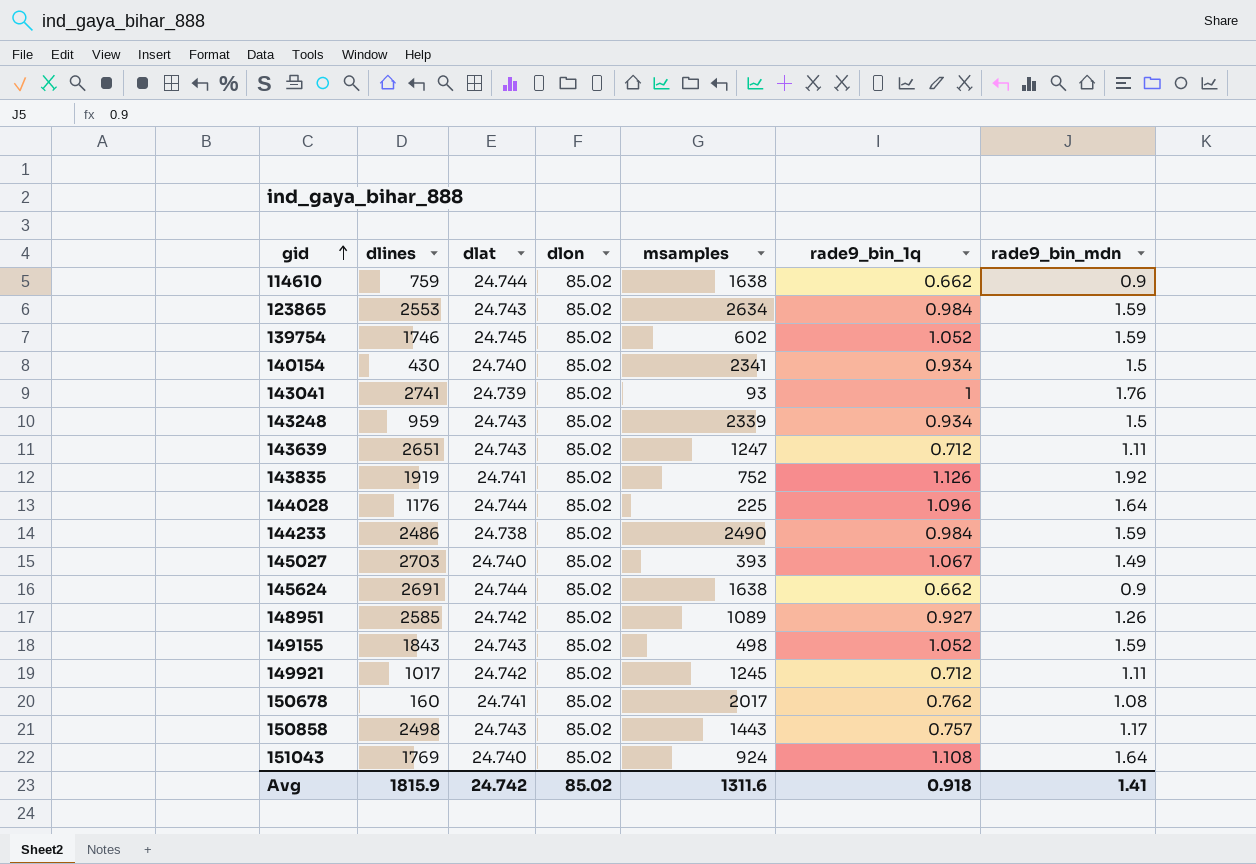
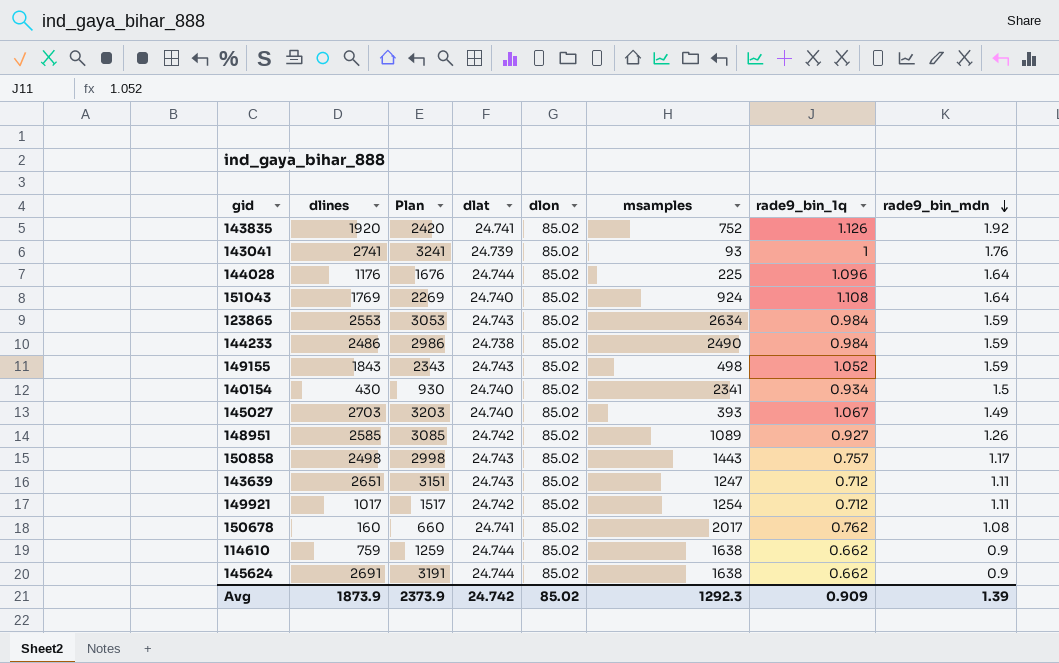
row order: gid ascending -> rade9_bin_mdn descending
column Plan | formula: none -> [dlines] + 500
row 139754: 1746 | 24.745 | 85.02 | 602 | 1.052 | 1.59 -> none
row 143248: 959 | 24.743 | 85.02 | 2339 | 0.934 | 1.5 -> none
143835 | dlines: 1919 -> 1920
149921 | msamples: 1245 -> 1254
Avg | dlines: 1815.9 -> 1873.9
Avg | msamples: 1311.6 -> 1292.3
Avg | rade9_bin_1q: 0.918 -> 0.909
Avg | rade9_bin_mdn: 1.41 -> 1.39

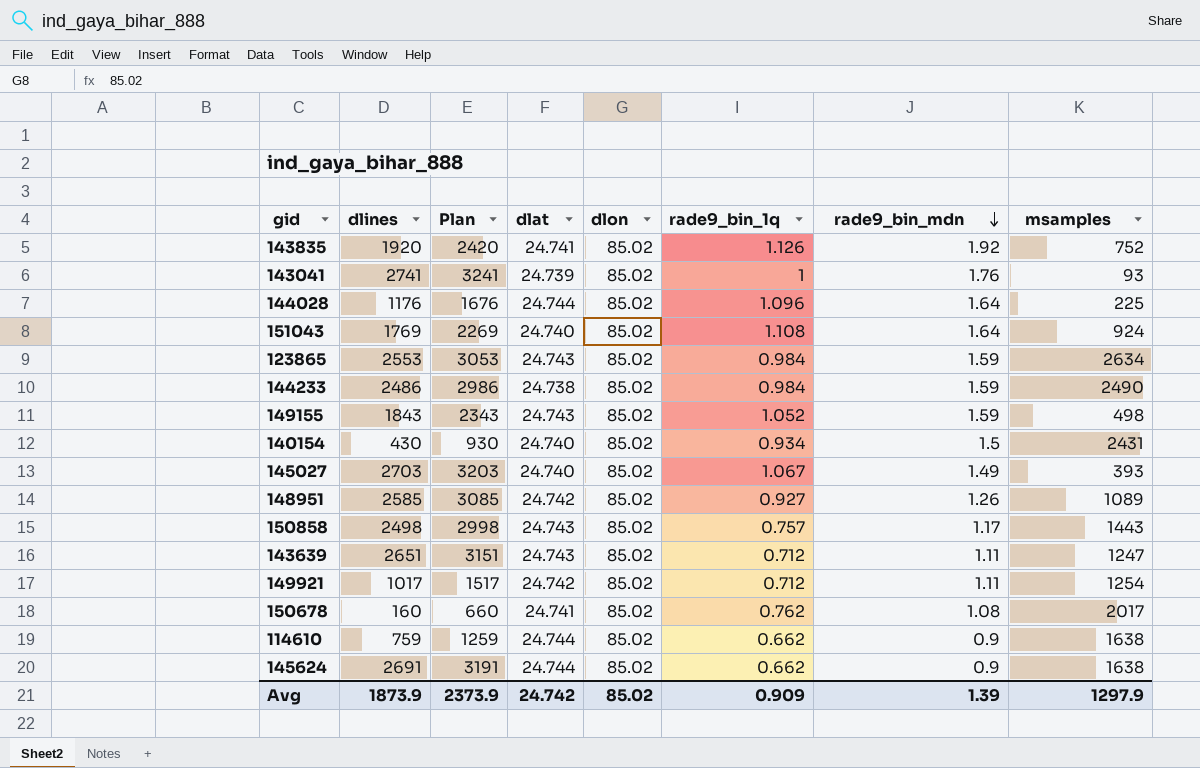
column msamples | position: 6 -> 8
140154 | msamples: 2341 -> 2431
Avg | msamples: 1292.3 -> 1297.9

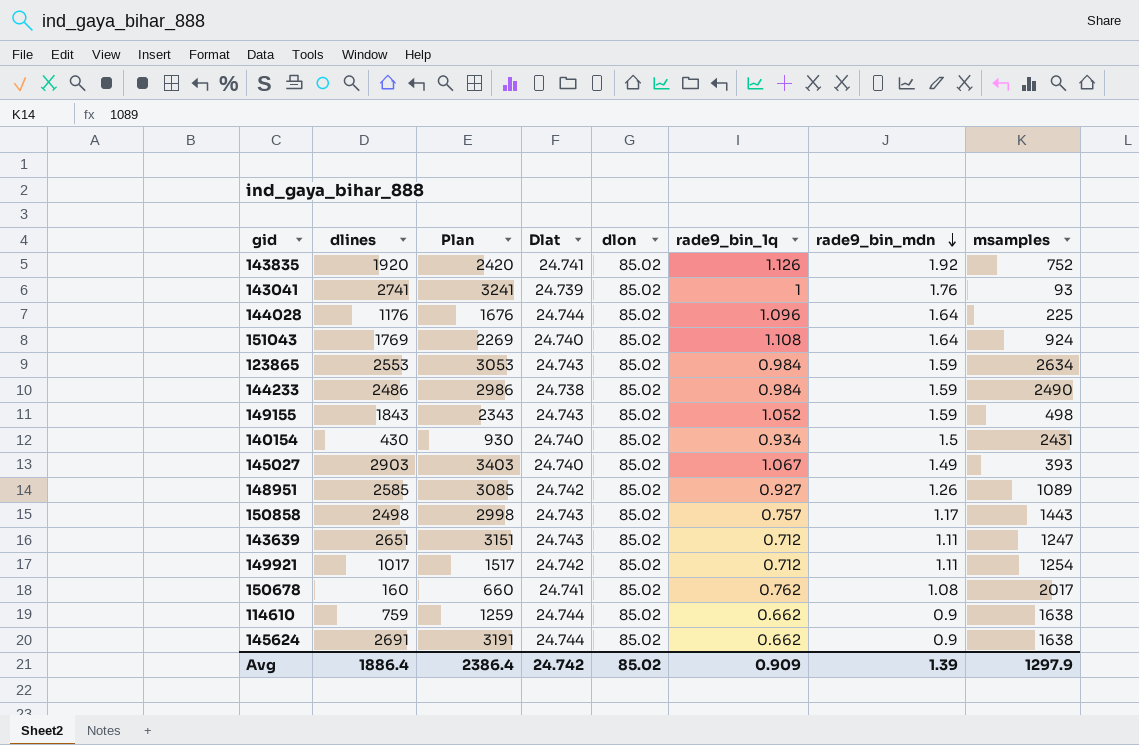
column name: dlat -> Dlat
145027 | dlines: 2703 -> 2903
145027 | Plan: 3203 -> 3403
Avg | dlines: 1873.9 -> 1886.4
Avg | Plan: 2373.9 -> 2386.4

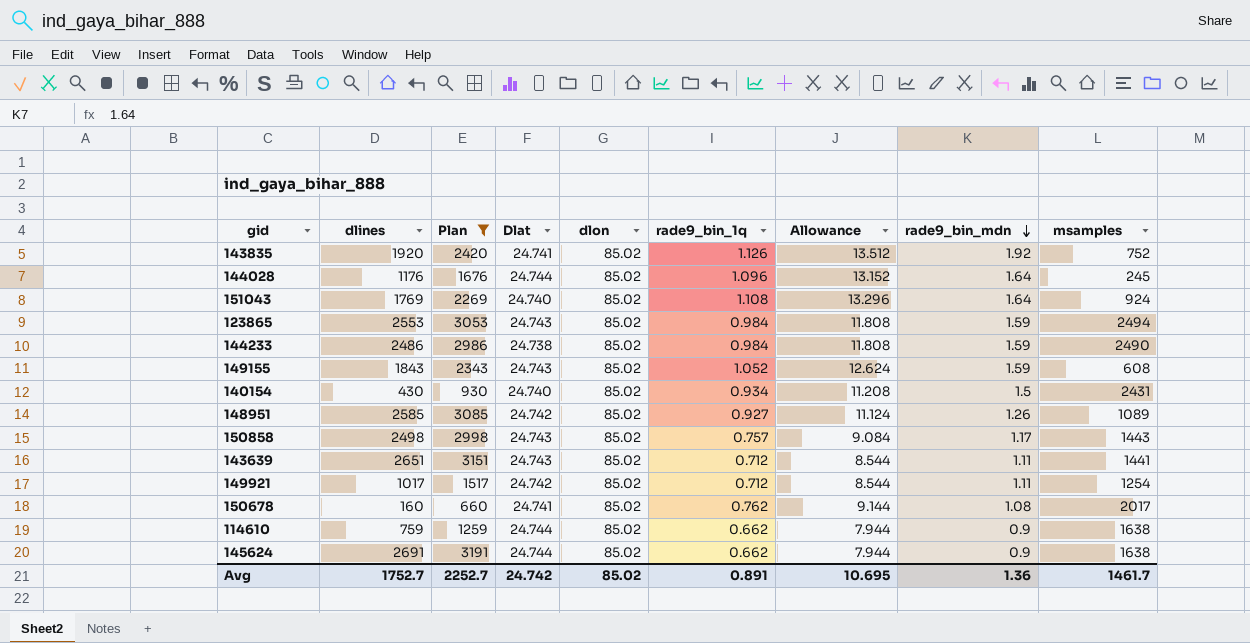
filter: none -> Plan <= 3191
column Allowance | formula: none -> [rade9_bin_1q] * 12
144028 | msamples: 225 -> 245
123865 | msamples: 2634 -> 2494
149155 | msamples: 498 -> 608
143639 | msamples: 1247 -> 1441
Avg | dlines: 1886.4 -> 1752.7
Avg | Plan: 2386.4 -> 2252.7
Avg | rade9_bin_1q: 0.909 -> 0.891
Avg | rade9_bin_mdn: 1.39 -> 1.36
Avg | msamples: 1297.9 -> 1461.7

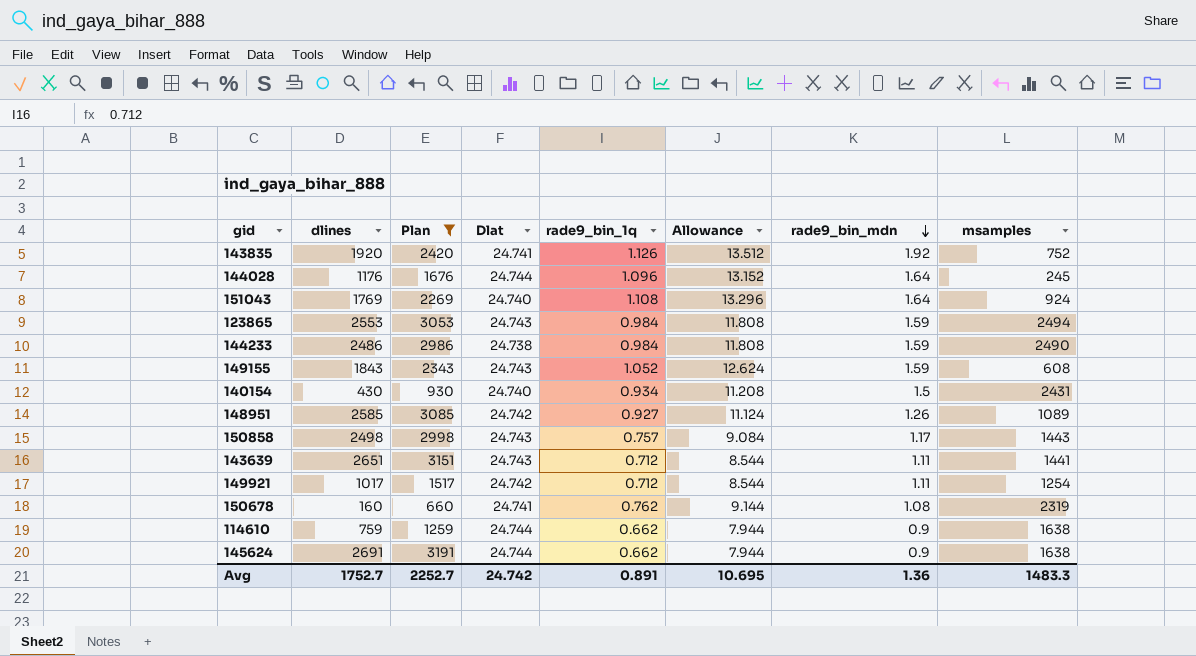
column dlon | position: 5 -> none
150678 | msamples: 2017 -> 2319
Avg | msamples: 1461.7 -> 1483.3

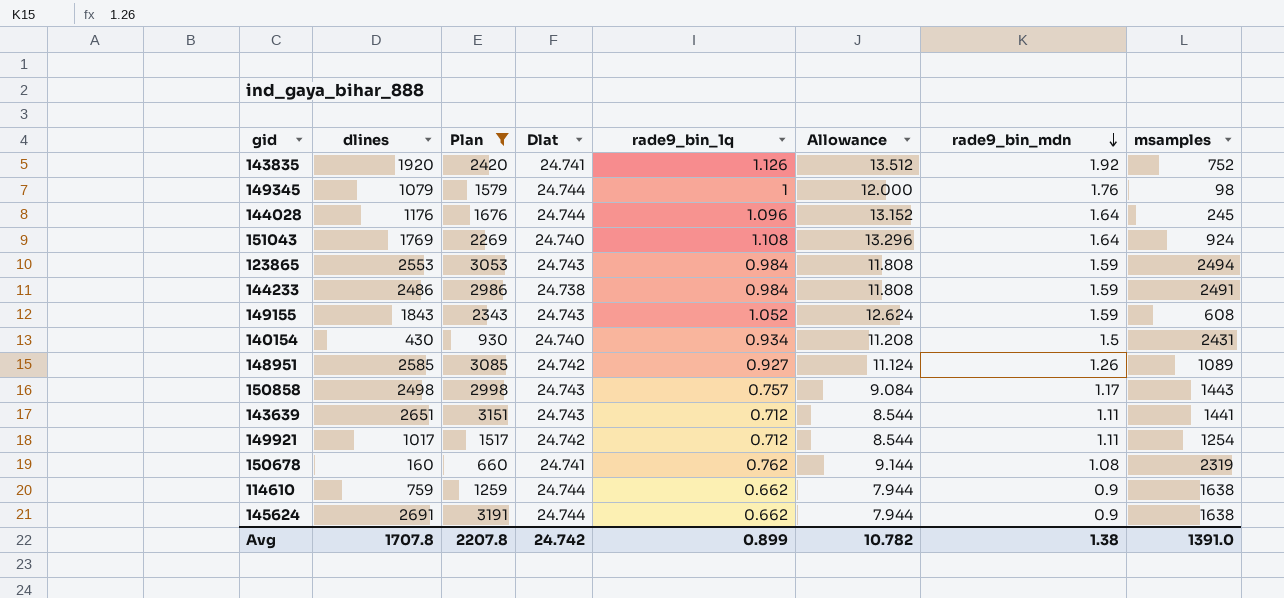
row 149345: none -> 1079 | 1579 | 24.744 | 1 | 12.000 | 1.76 | 98
144233 | msamples: 2490 -> 2491
Avg | dlines: 1752.7 -> 1707.8
Avg | Plan: 2252.7 -> 2207.8
Avg | rade9_bin_1q: 0.891 -> 0.899
Avg | Allowance: 10.695 -> 10.782
Avg | rade9_bin_mdn: 1.36 -> 1.38
Avg | msamples: 1483.3 -> 1391.0

